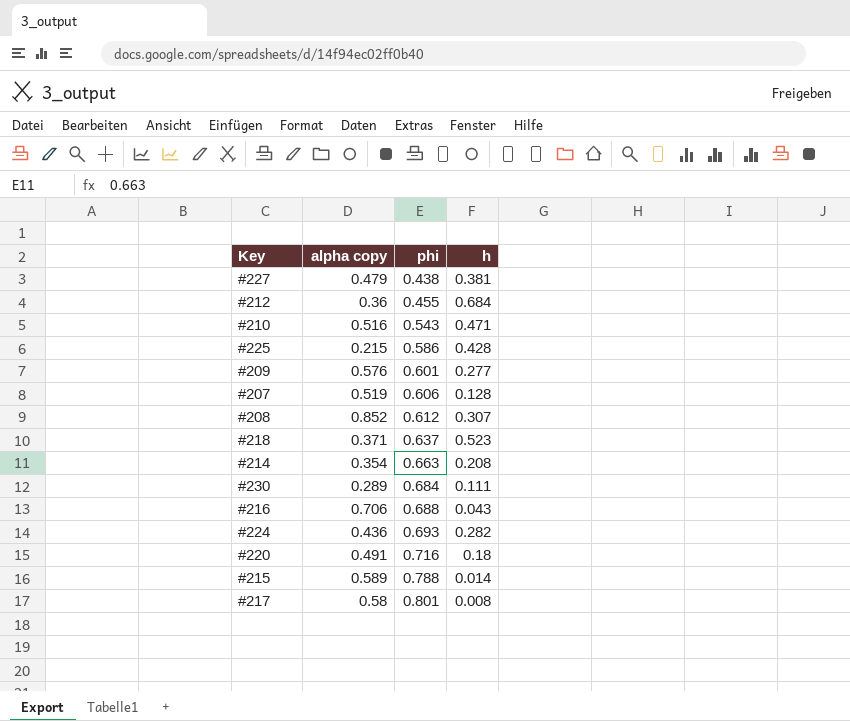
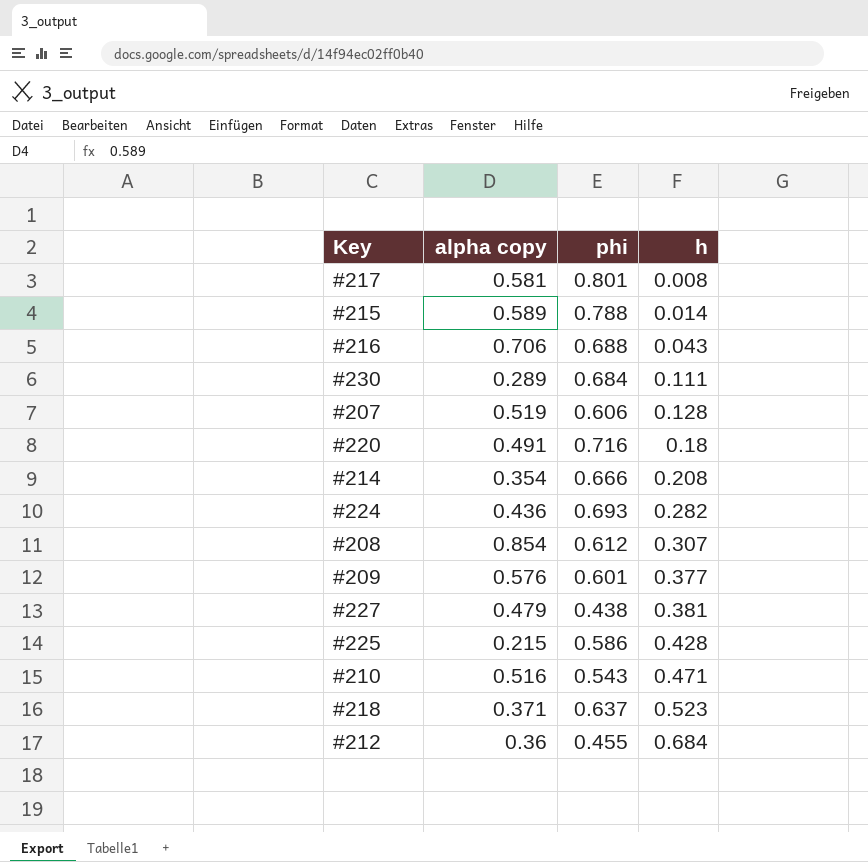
row order: phi ascending -> h ascending
#217 | alpha copy: 0.58 -> 0.581
#214 | phi: 0.663 -> 0.666
#208 | alpha copy: 0.852 -> 0.854
#209 | h: 0.277 -> 0.377

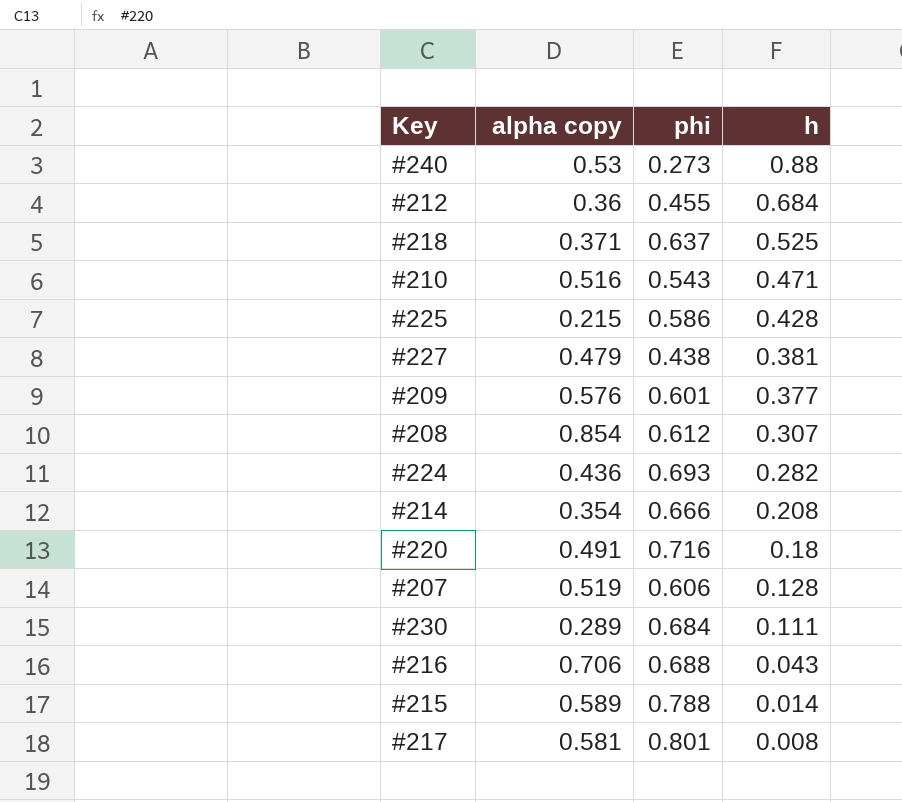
row order: h ascending -> h descending
row #240: none -> 0.53 | 0.273 | 0.88
#218 | h: 0.523 -> 0.525

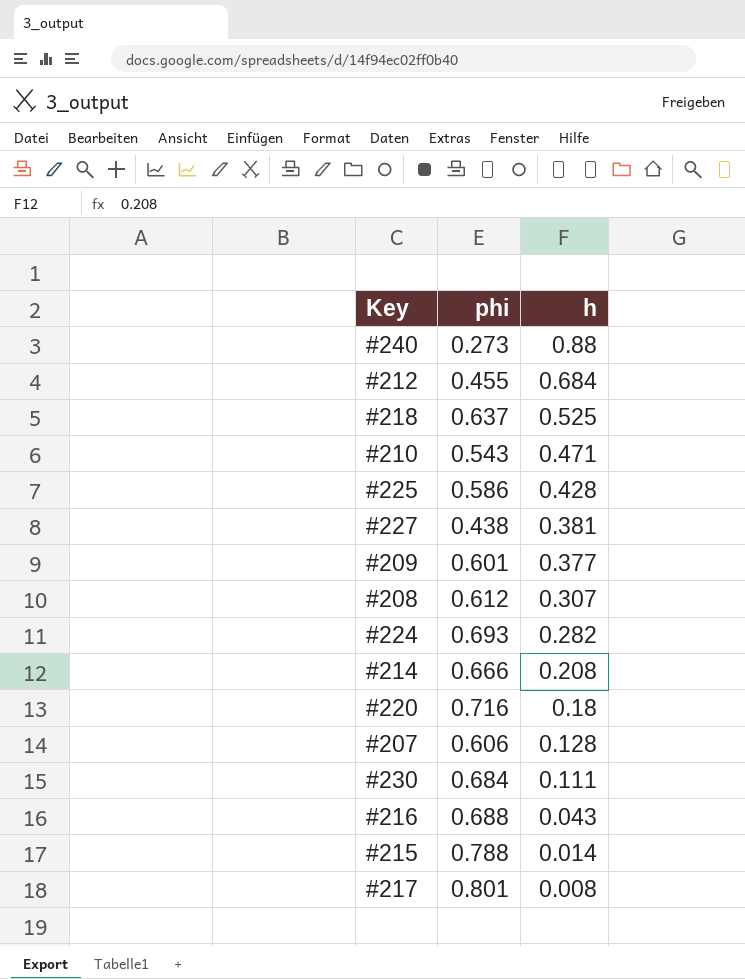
column alpha copy | position: 2 -> none

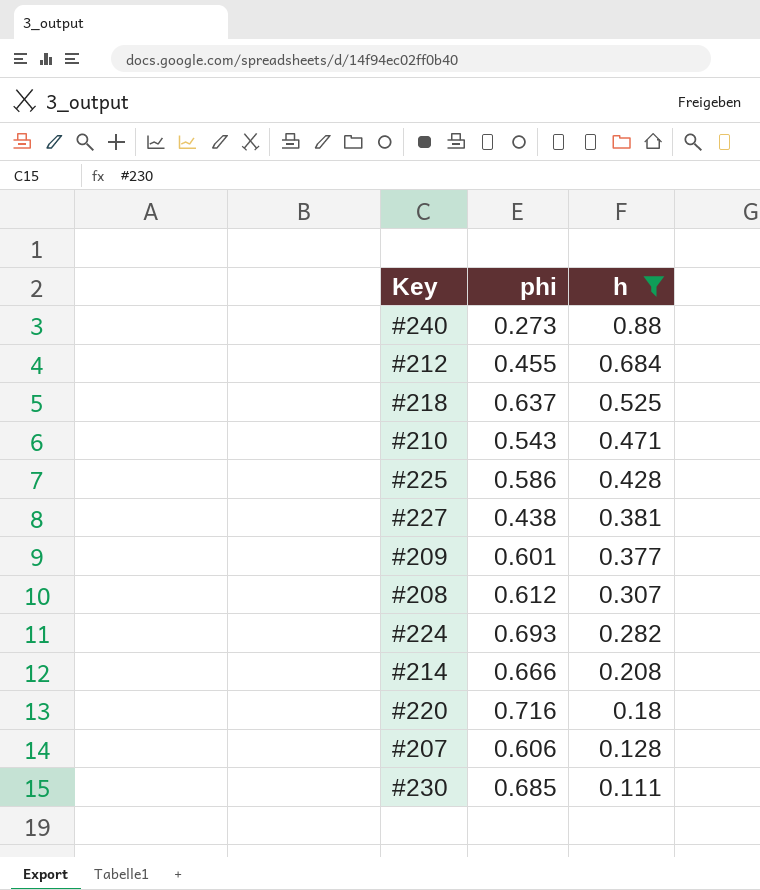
filter: none -> h >= 0.111
#230 | phi: 0.684 -> 0.685

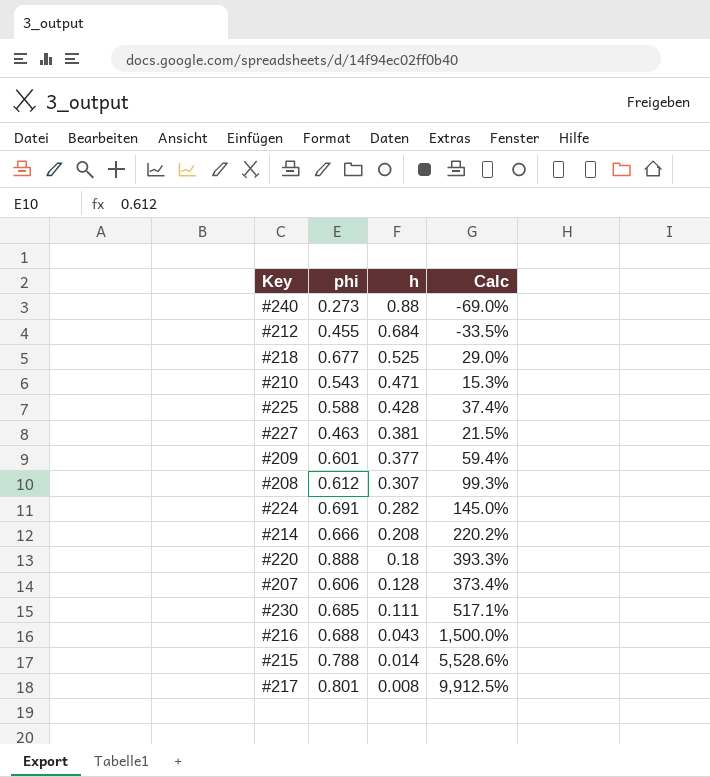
filter: h >= 0.111 -> none
column Calc | formula: none -> ([phi] - [h]) / [h]
#218 | phi: 0.637 -> 0.677
#225 | phi: 0.586 -> 0.588
#227 | phi: 0.438 -> 0.463
#224 | phi: 0.693 -> 0.691
#220 | phi: 0.716 -> 0.888

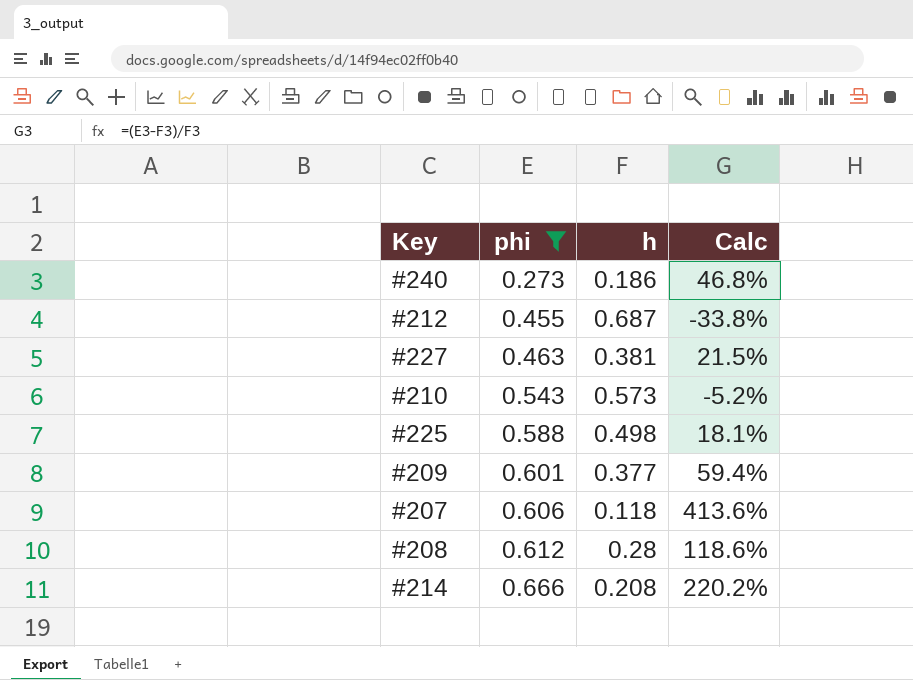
filter: none -> phi <= 0.666
row order: h descending -> phi ascending
#240 | h: 0.88 -> 0.186
#240 | Calc: -69.0% -> 46.8%
#212 | h: 0.684 -> 0.687
#212 | Calc: -33.5% -> -33.8%
#210 | h: 0.471 -> 0.573
#210 | Calc: 15.3% -> -5.2%
#225 | h: 0.428 -> 0.498
#225 | Calc: 37.4% -> 18.1%
#207 | h: 0.128 -> 0.118
#207 | Calc: 373.4% -> 413.6%
#208 | h: 0.307 -> 0.28
#208 | Calc: 99.3% -> 118.6%

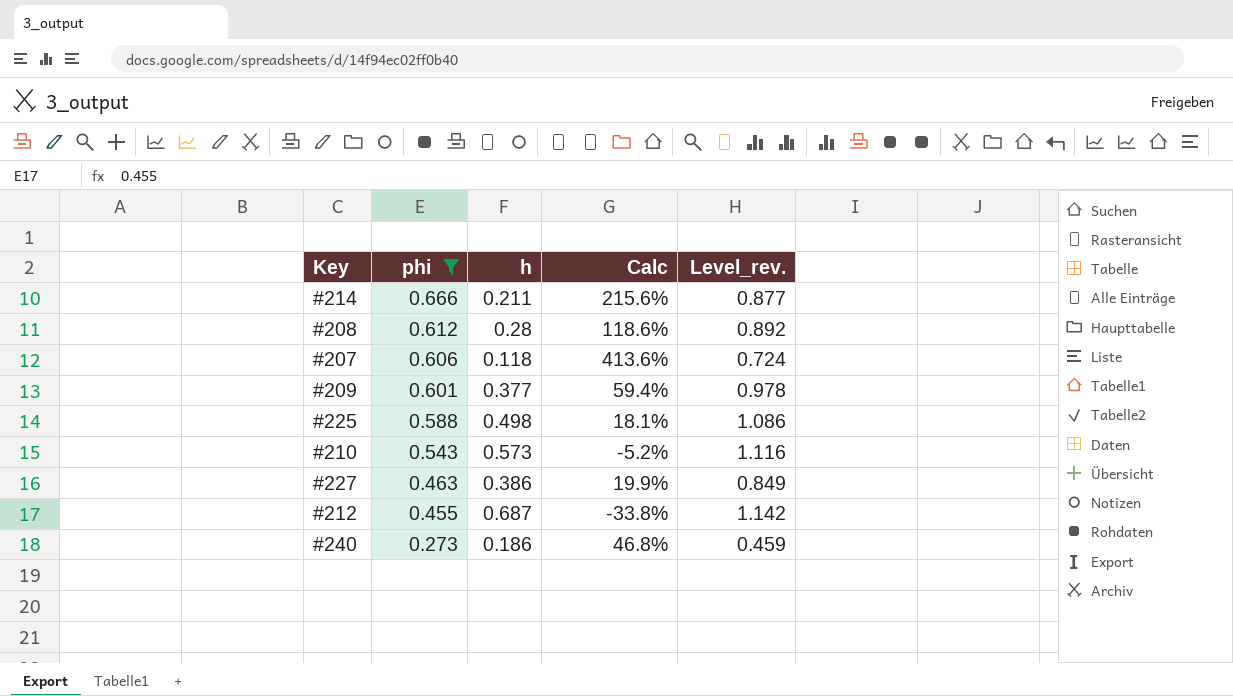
row order: phi ascending -> phi descending
column Level_rev. | formula: none -> [phi] + [h]
#214 | h: 0.208 -> 0.211
#214 | Calc: 220.2% -> 215.6%
#227 | h: 0.381 -> 0.386
#227 | Calc: 21.5% -> 19.9%

